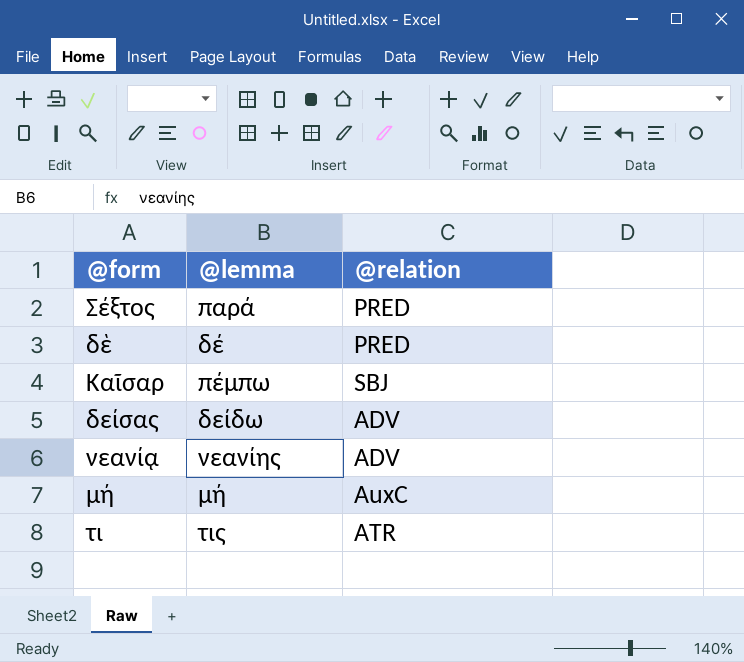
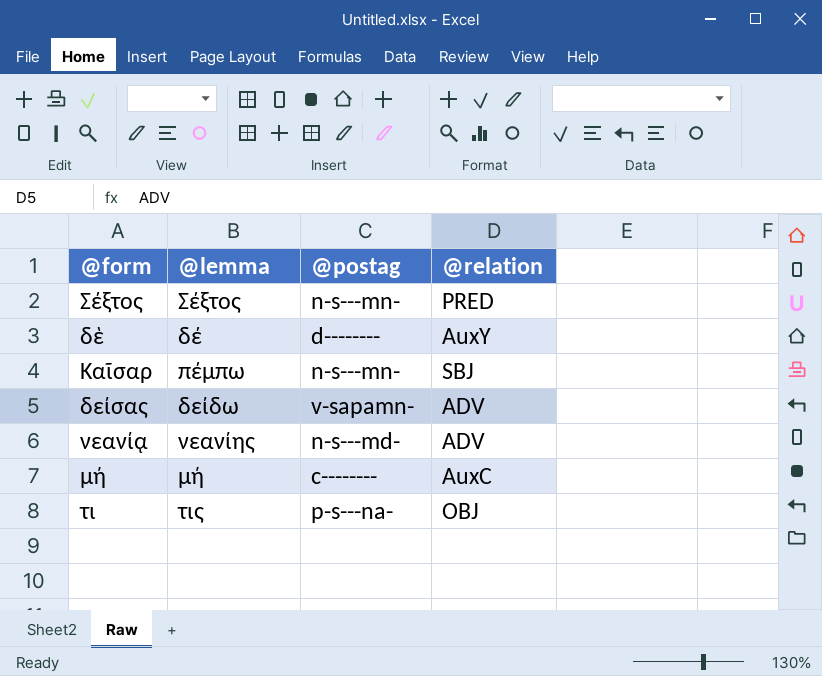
column @postag | position: none -> 3
Σέξτος | @lemma: παρά -> Σέξτος
δὲ | @relation: PRED -> AuxY
τι | @relation: ATR -> OBJ

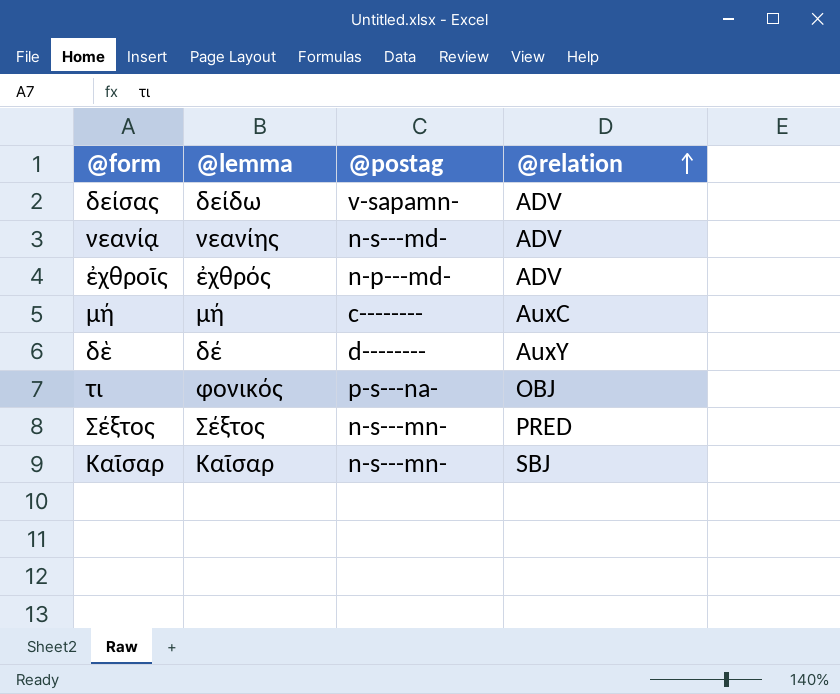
row order: none -> @relation ascending
row ἐχθροῖς: none -> ἐχθρός | n-p---md- | ADV
τι | @lemma: τις -> φονικός
Καῖσαρ | @lemma: πέμπω -> Καῖσαρ

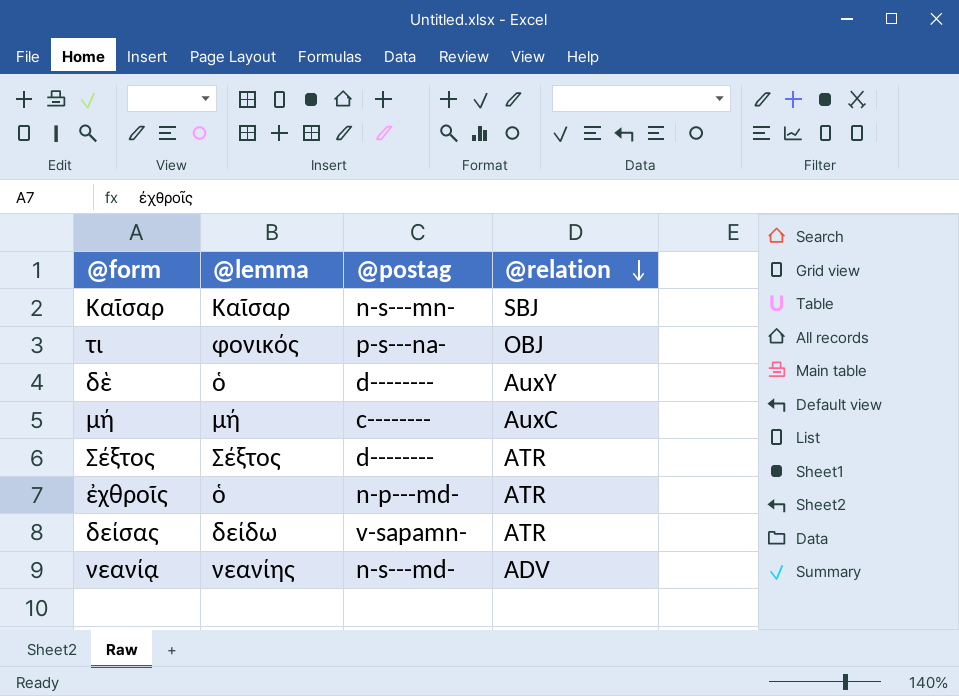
row order: @relation ascending -> @relation descending
δὲ | @lemma: δέ -> ὁ
Σέξτος | @postag: n-s---mn- -> d--------
Σέξτος | @relation: PRED -> ATR
ἐχθροῖς | @lemma: ἐχθρός -> ὁ
ἐχθροῖς | @relation: ADV -> ATR
δείσας | @relation: ADV -> ATR

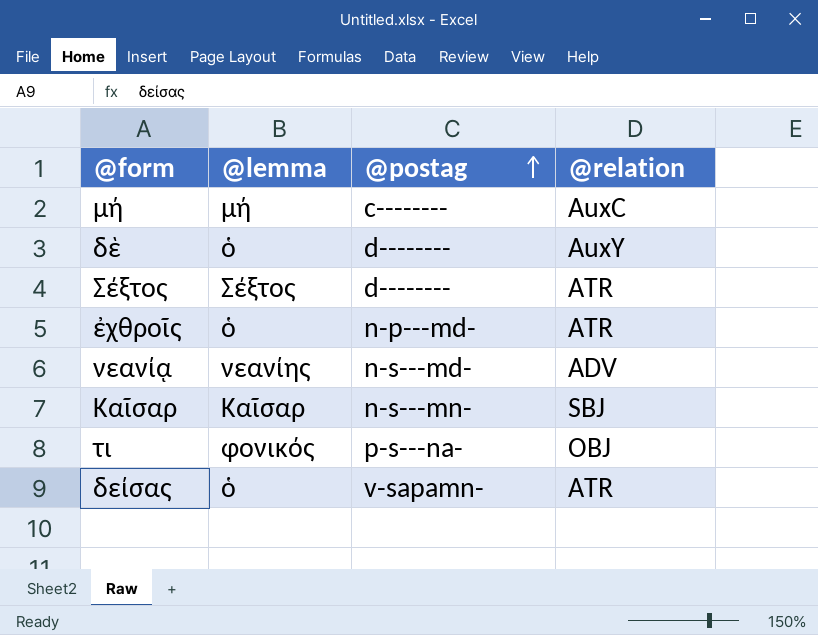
row order: @relation descending -> @postag ascending
δείσας | @lemma: δείδω -> ὁ

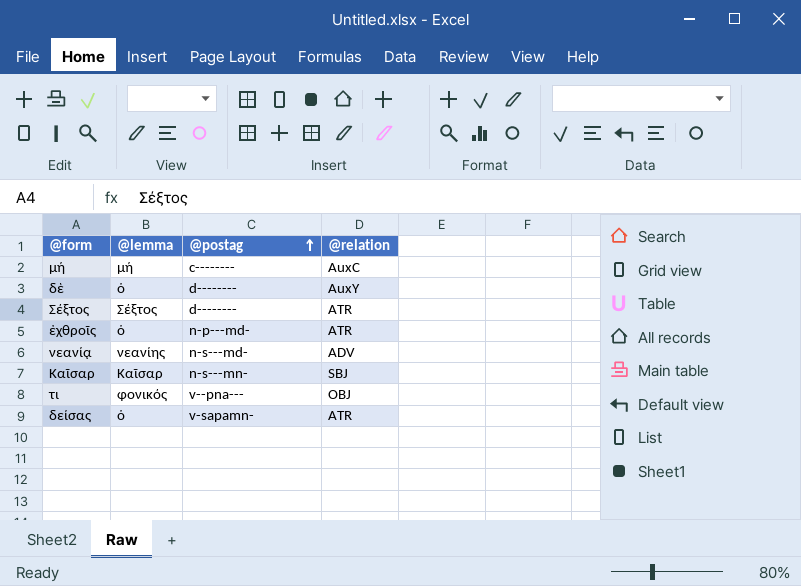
τι | @postag: p-s---na- -> v--pna---

